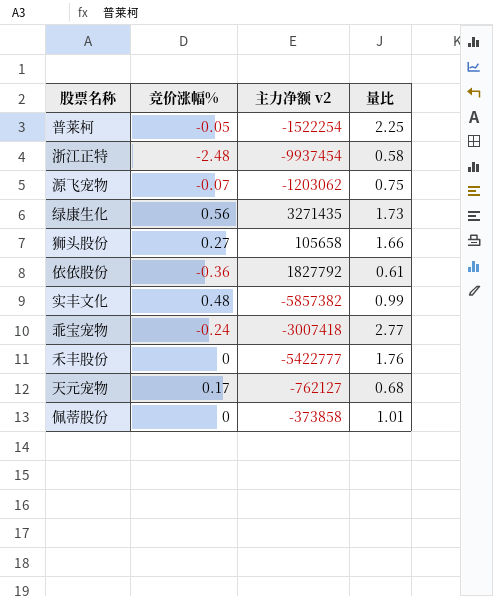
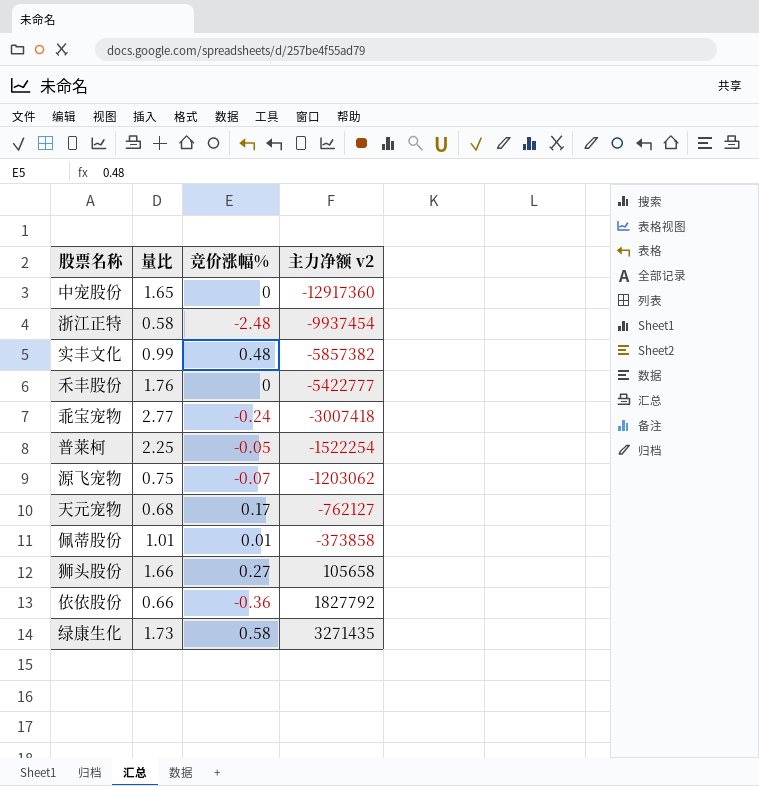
row order: none -> 主力净额 v2 ascending
column 量比 | position: 4 -> 2
row 中宠股份: none -> 1.65 | 0 | -12917360
佩蒂股份 | 竞价涨幅%: 0 -> 0.01
依依股份 | 量比: 0.61 -> 0.66
绿康生化 | 竞价涨幅%: 0.56 -> 0.58

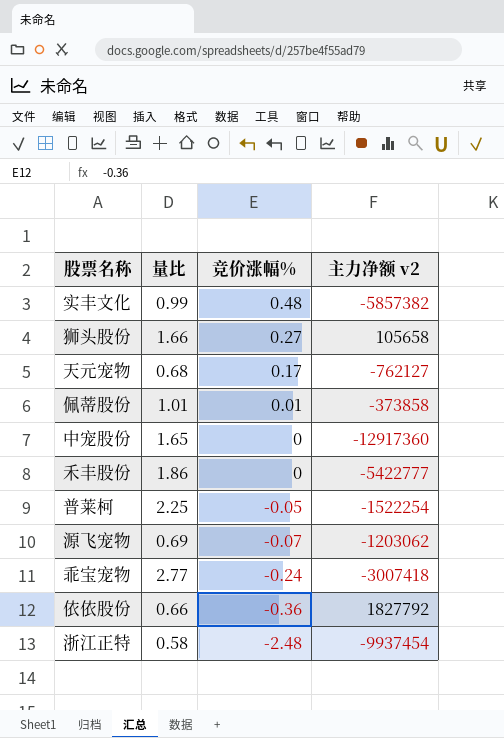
row order: 主力净额 v2 ascending -> 竞价涨幅% descending
row 绿康生化: 1.73 | 0.58 | 3271435 -> none
禾丰股份 | 量比: 1.76 -> 1.86
源飞宠物 | 量比: 0.75 -> 0.69

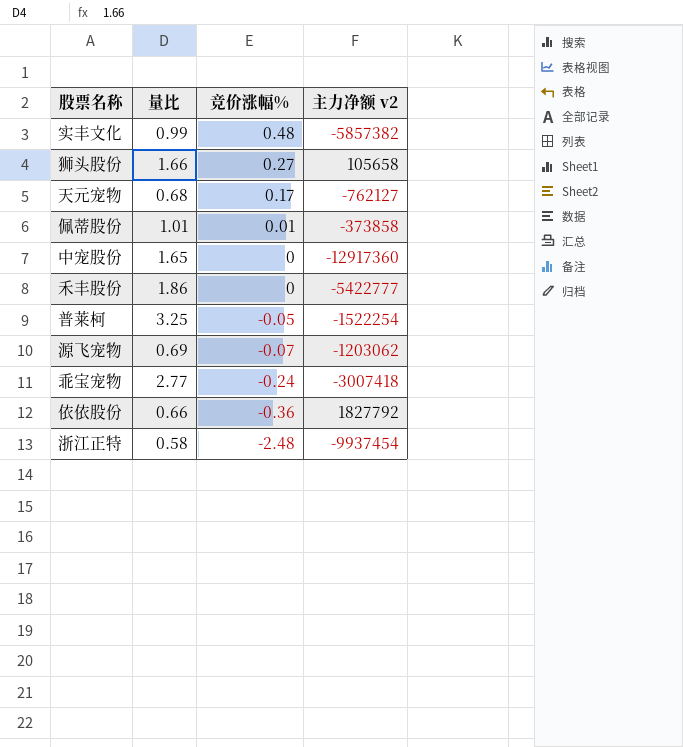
普莱柯 | 量比: 2.25 -> 3.25

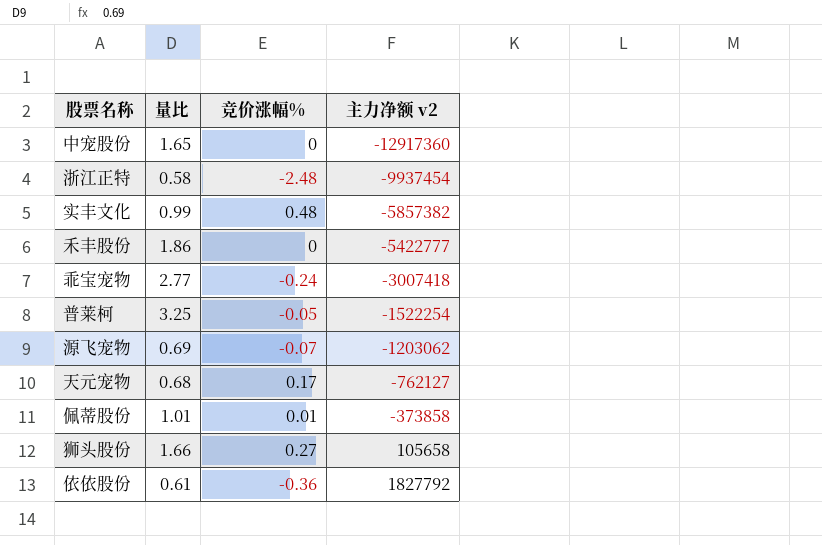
row order: 竞价涨幅% descending -> 主力净额 v2 ascending
依依股份 | 量比: 0.66 -> 0.61

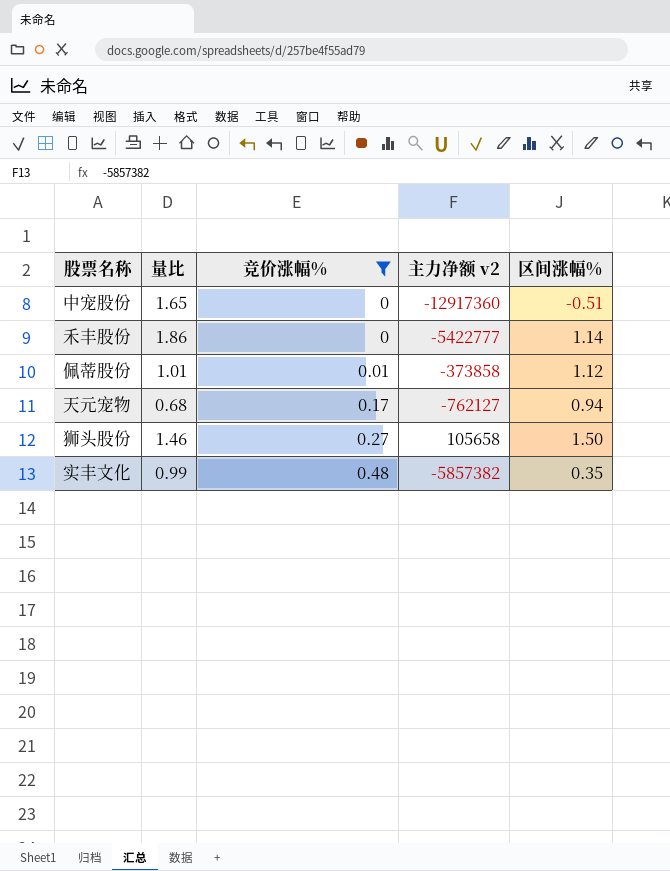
filter: none -> 竞价涨幅% >= 0
row order: 主力净额 v2 ascending -> 竞价涨幅% ascending
column 区间涨幅% | position: none -> 5
狮头股份 | 量比: 1.66 -> 1.46

